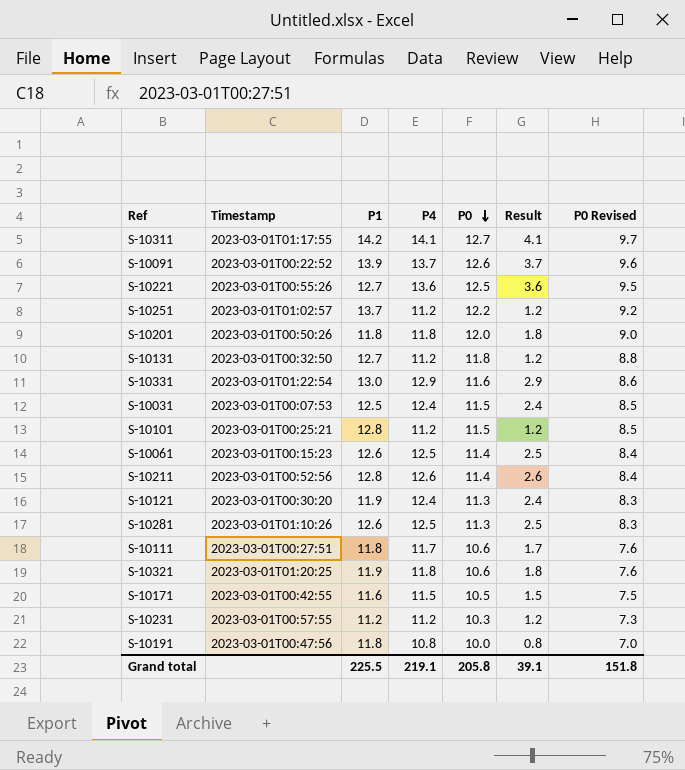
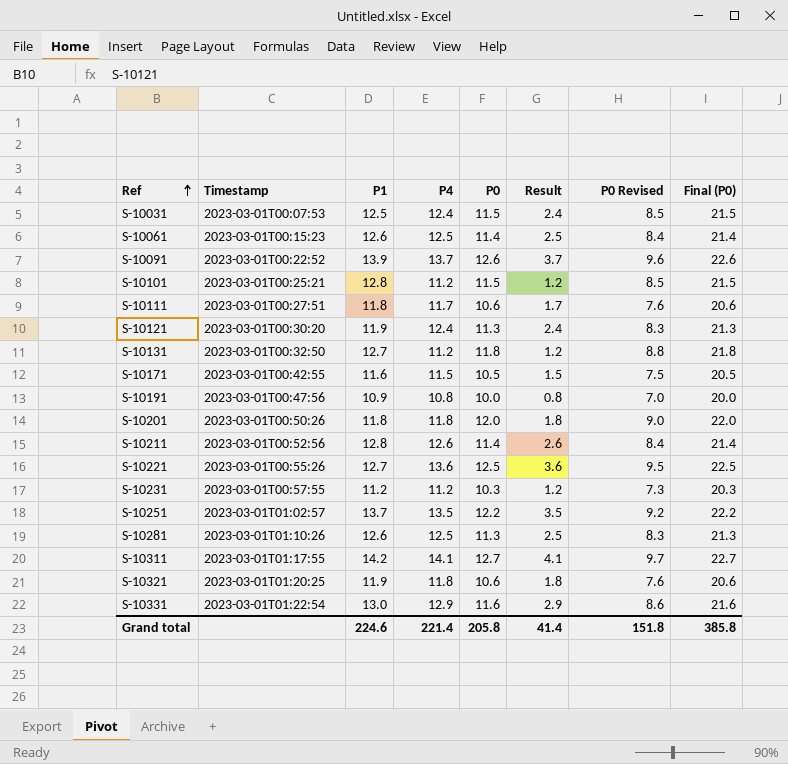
row order: P0 descending -> Ref ascending
column Final (P0) | formula: none -> [P0] + 10
S-10191 | P1: 11.8 -> 10.9
S-10251 | P4: 11.2 -> 13.5
S-10251 | Result: 1.2 -> 3.5
Grand total | P1: 225.5 -> 224.6
Grand total | P4: 219.1 -> 221.4
Grand total | Result: 39.1 -> 41.4

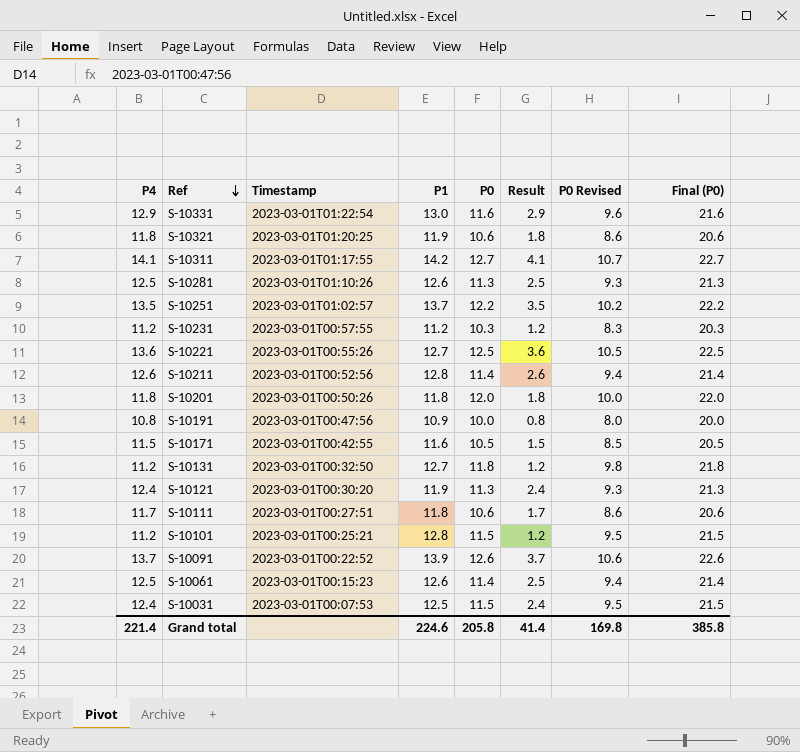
row order: Ref ascending -> Ref descending
column P4 | position: 4 -> 1
column P0 Revised | formula: [P0] - 3 -> [P0] - 2
Grand total | P0 Revised: 151.8 -> 169.8

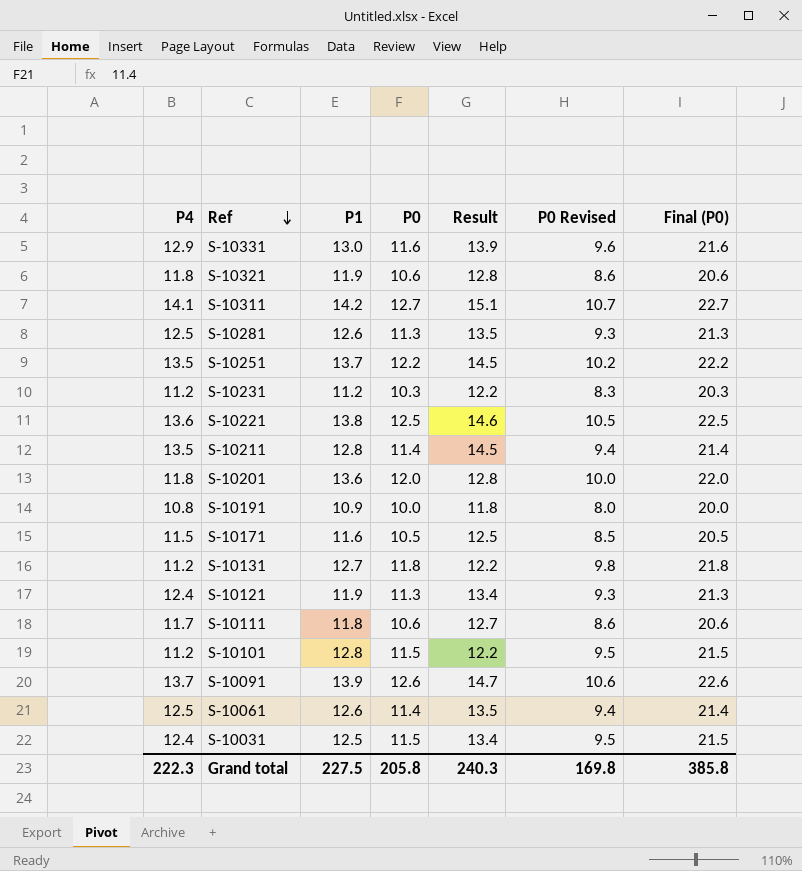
column Timestamp | position: 3 -> none
column Result | formula: [P4] - 10 -> [P4] + 1
S-10221 | P1: 12.7 -> 13.8
S-10211 | P4: 12.6 -> 13.5
S-10201 | P1: 11.8 -> 13.6
Grand total | P4: 221.4 -> 222.3
Grand total | P1: 224.6 -> 227.5
Grand total | Result: 41.4 -> 240.3

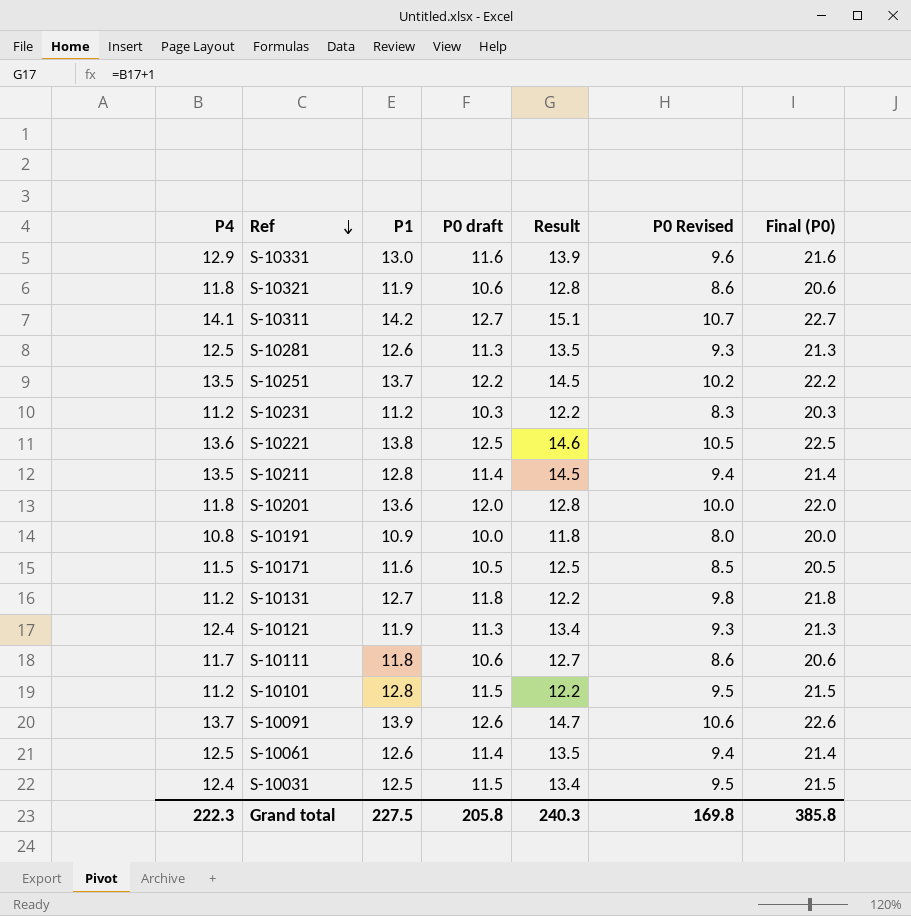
column name: P0 -> P0 draft

